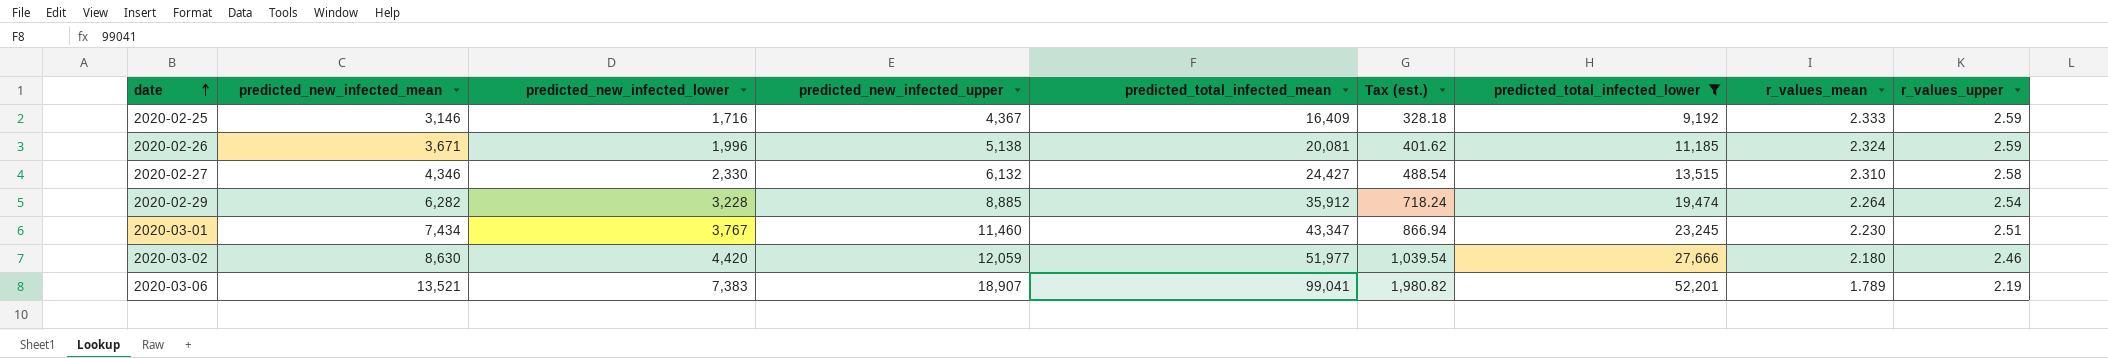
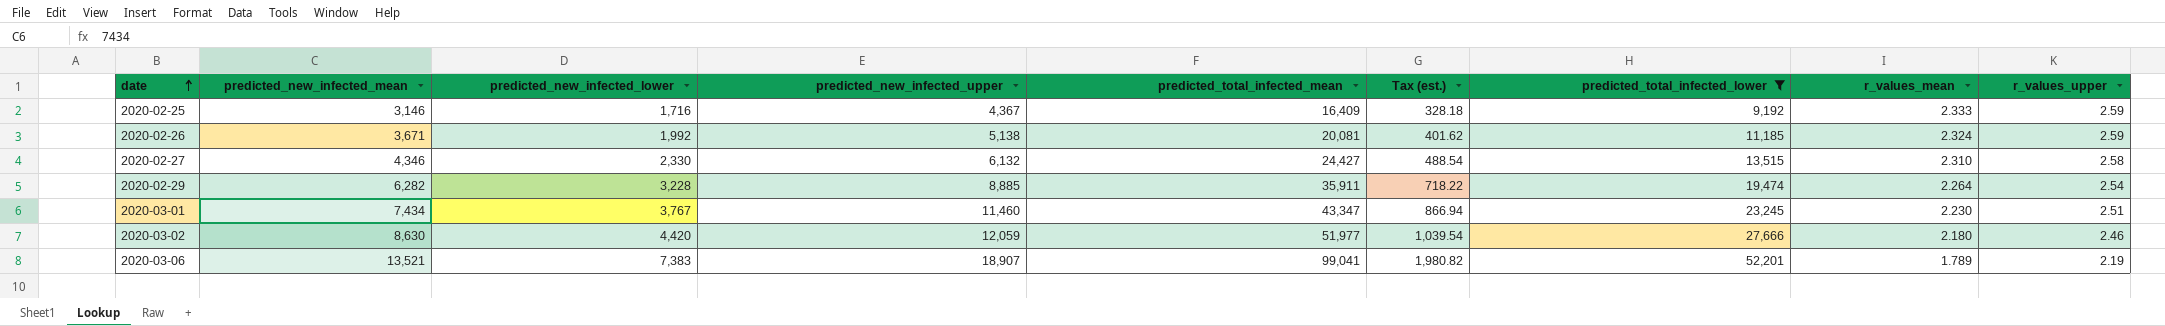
2020-02-26 | predicted_new_infected_lower: 1,996 -> 1,992
2020-02-29 | predicted_total_infected_mean: 35,912 -> 35,911
2020-02-29 | Tax (est.): 718.24 -> 718.22

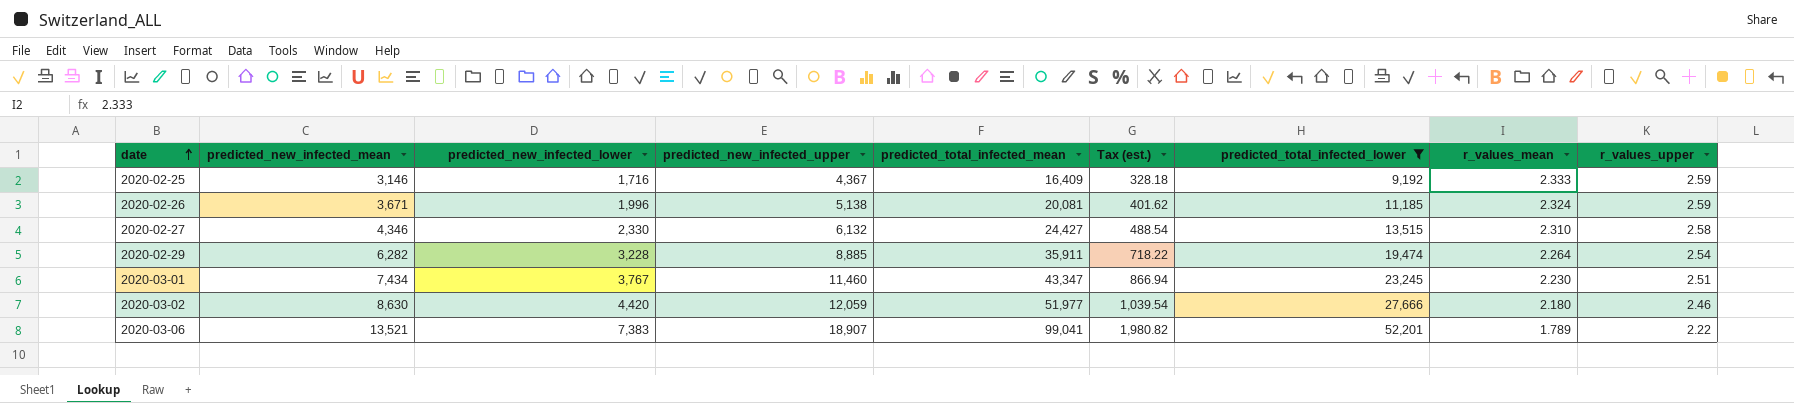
2020-02-26 | predicted_new_infected_lower: 1,992 -> 1,996
2020-03-06 | r_values_upper: 2.19 -> 2.22

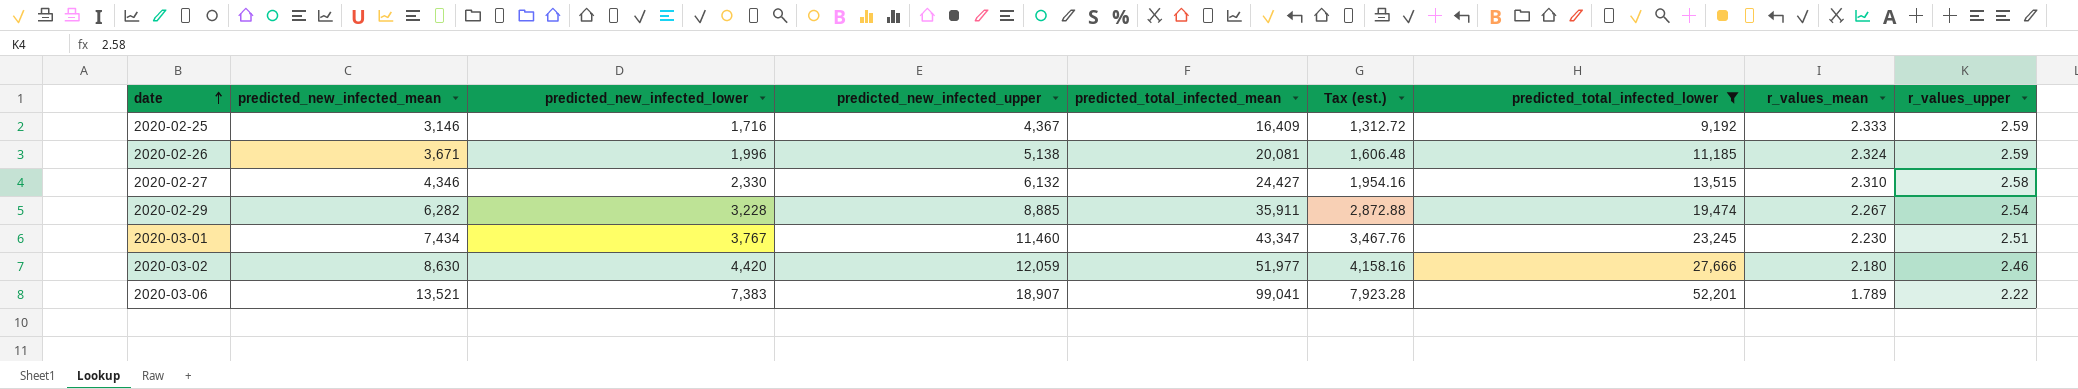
column Tax (est.) | formula: [predicted_total_infected_mean] * 0.02 -> [predicted_total_infected_mean] * 0.08
2020-02-29 | r_values_mean: 2.264 -> 2.267

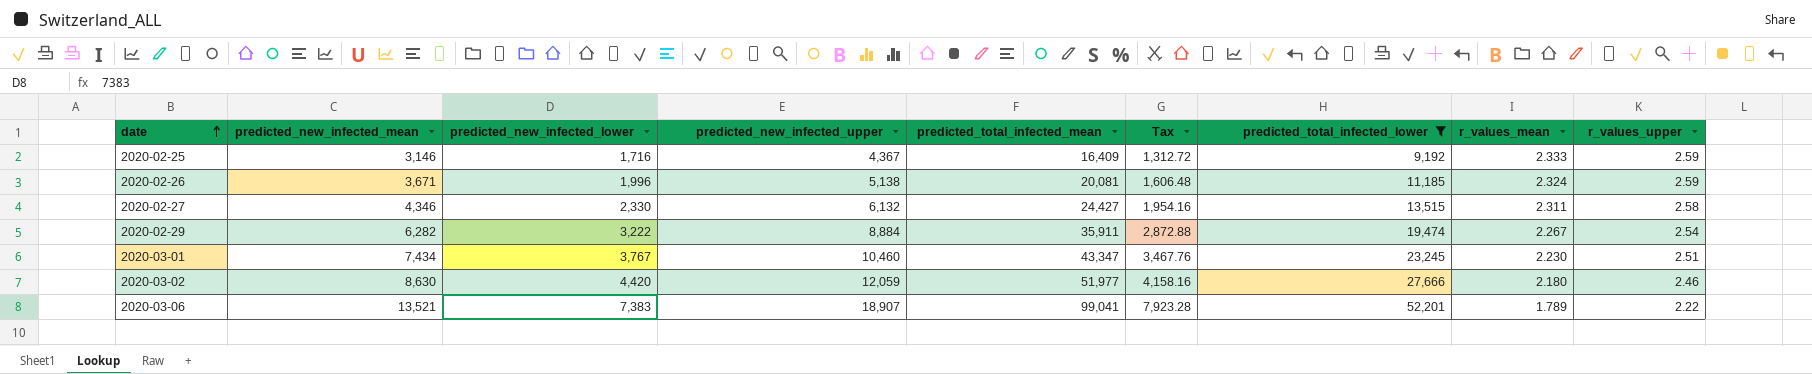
column name: Tax (est.) -> Tax
2020-02-27 | r_values_mean: 2.310 -> 2.311
2020-02-29 | predicted_new_infected_lower: 3,228 -> 3,222
2020-02-29 | predicted_new_infected_upper: 8,885 -> 8,884
2020-03-01 | predicted_new_infected_upper: 11,460 -> 10,460

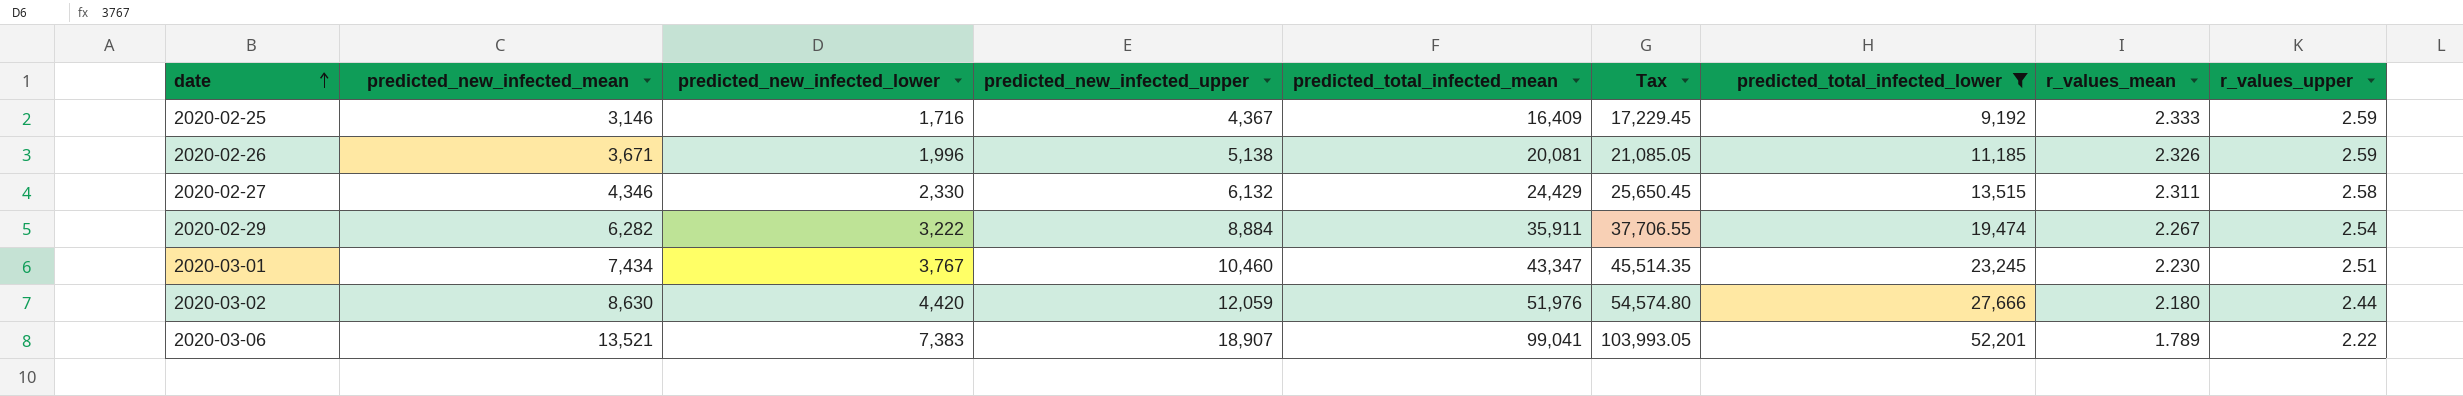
column Tax | formula: [predicted_total_infected_mean] * 0.08 -> [predicted_total_infected_mean] * 1.05
2020-02-26 | r_values_mean: 2.324 -> 2.326
2020-02-27 | predicted_total_infected_mean: 24,427 -> 24,429
2020-03-02 | predicted_total_infected_mean: 51,977 -> 51,976
2020-03-02 | r_values_upper: 2.46 -> 2.44

